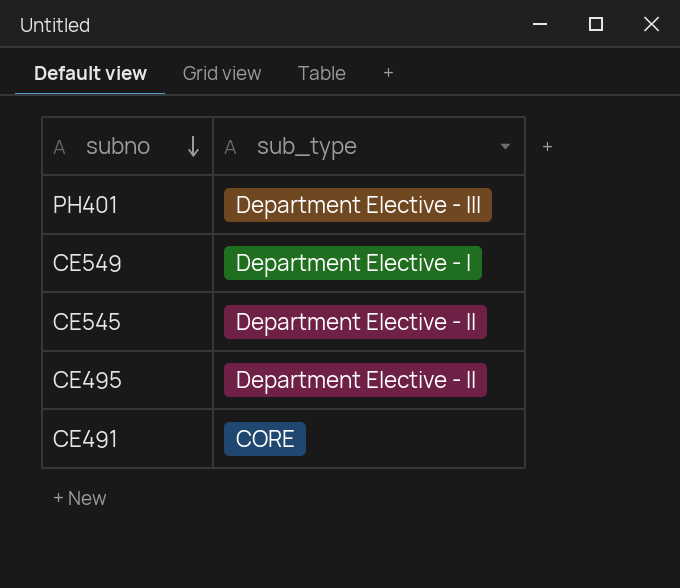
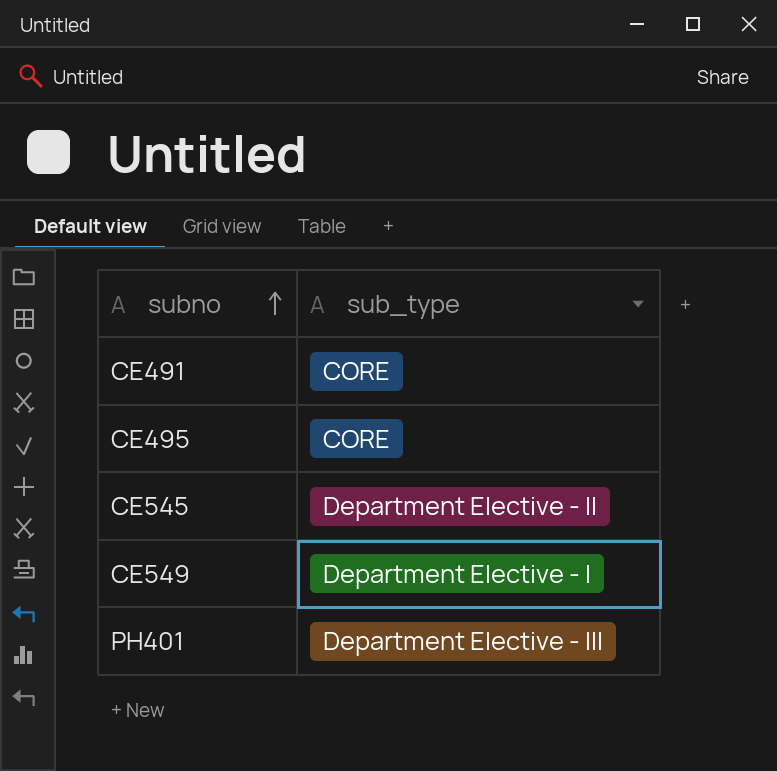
row order: subno descending -> subno ascending
CE495 | sub_type: Department Elective - II -> CORE

